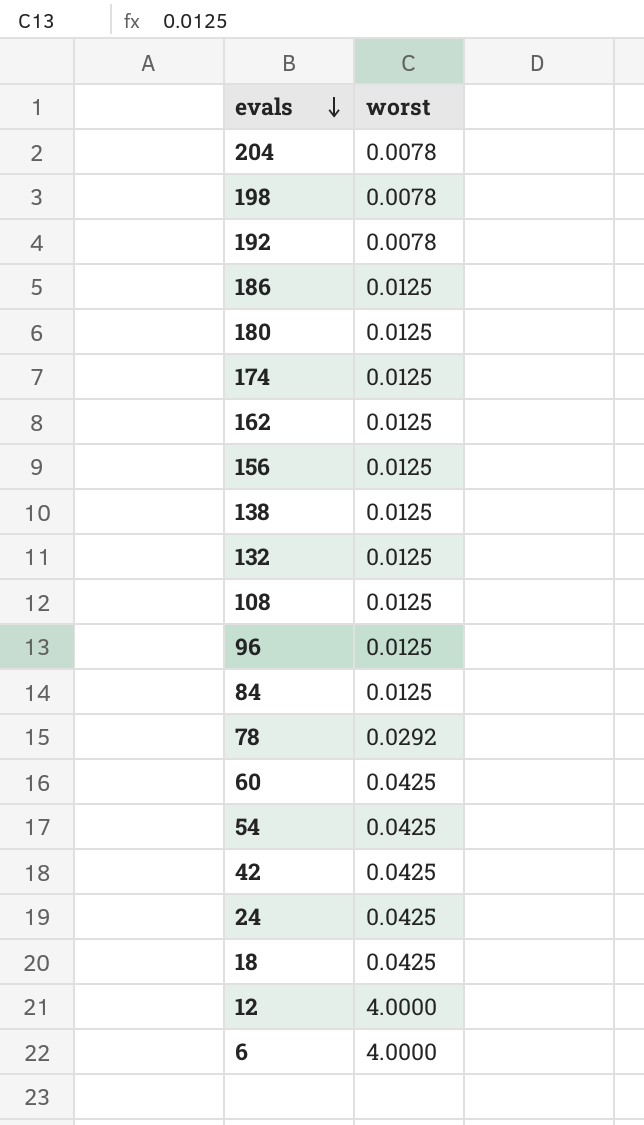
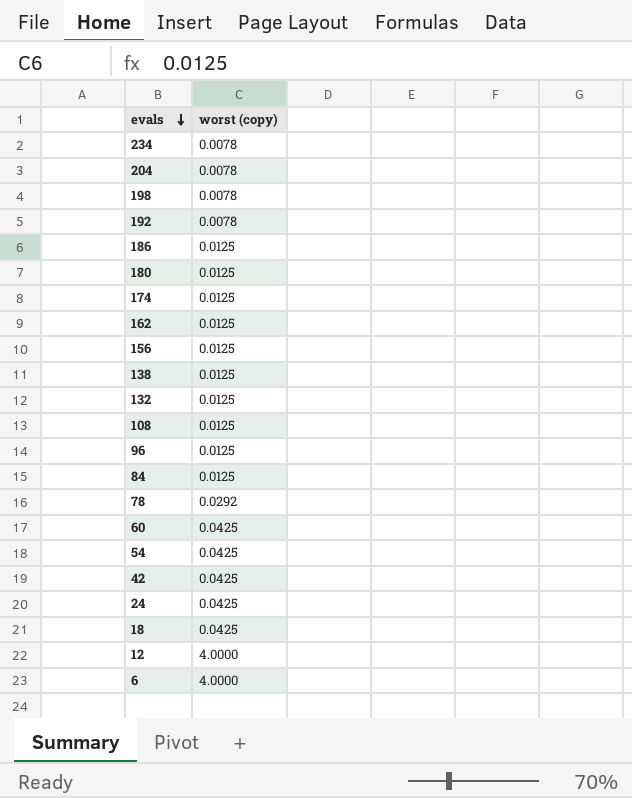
column name: worst -> worst (copy)
row 234: none -> 0.0078

